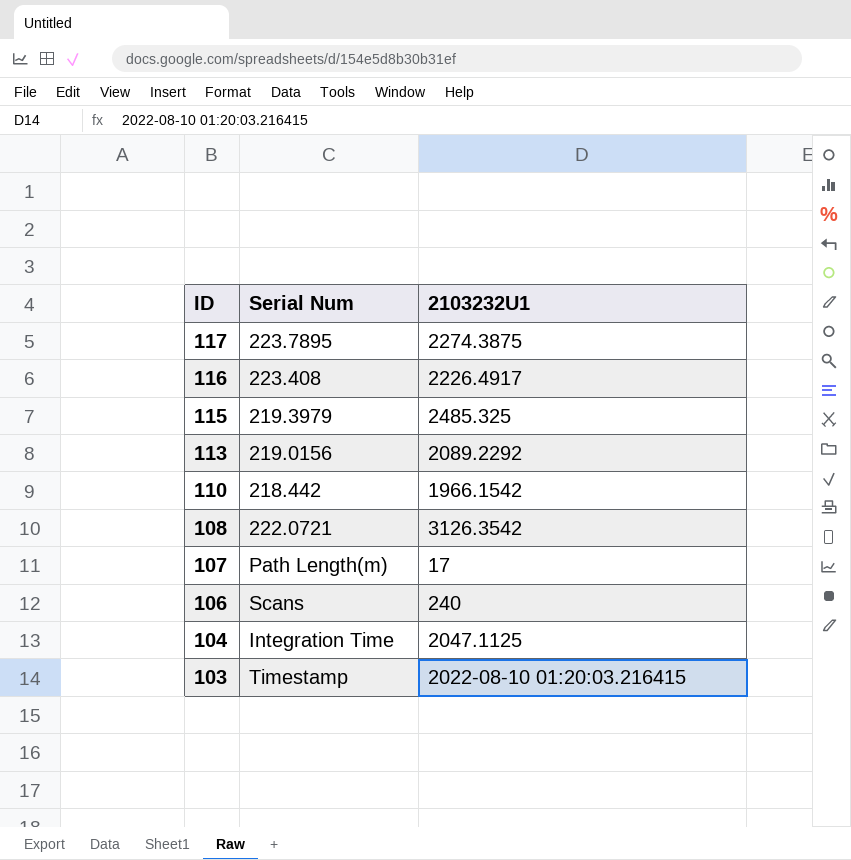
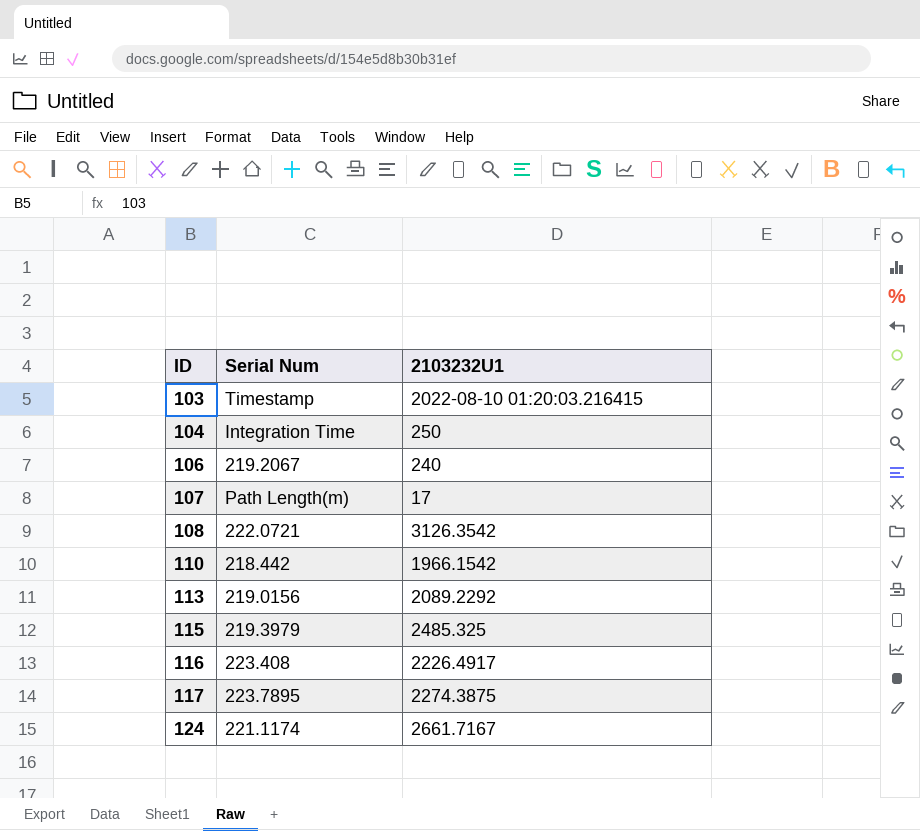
row order: ID descending -> ID ascending
104 | 2103232U1: 2047.1125 -> 250
106 | Serial Num: Scans -> 219.2067
row 124: none -> 221.1174 | 2661.7167

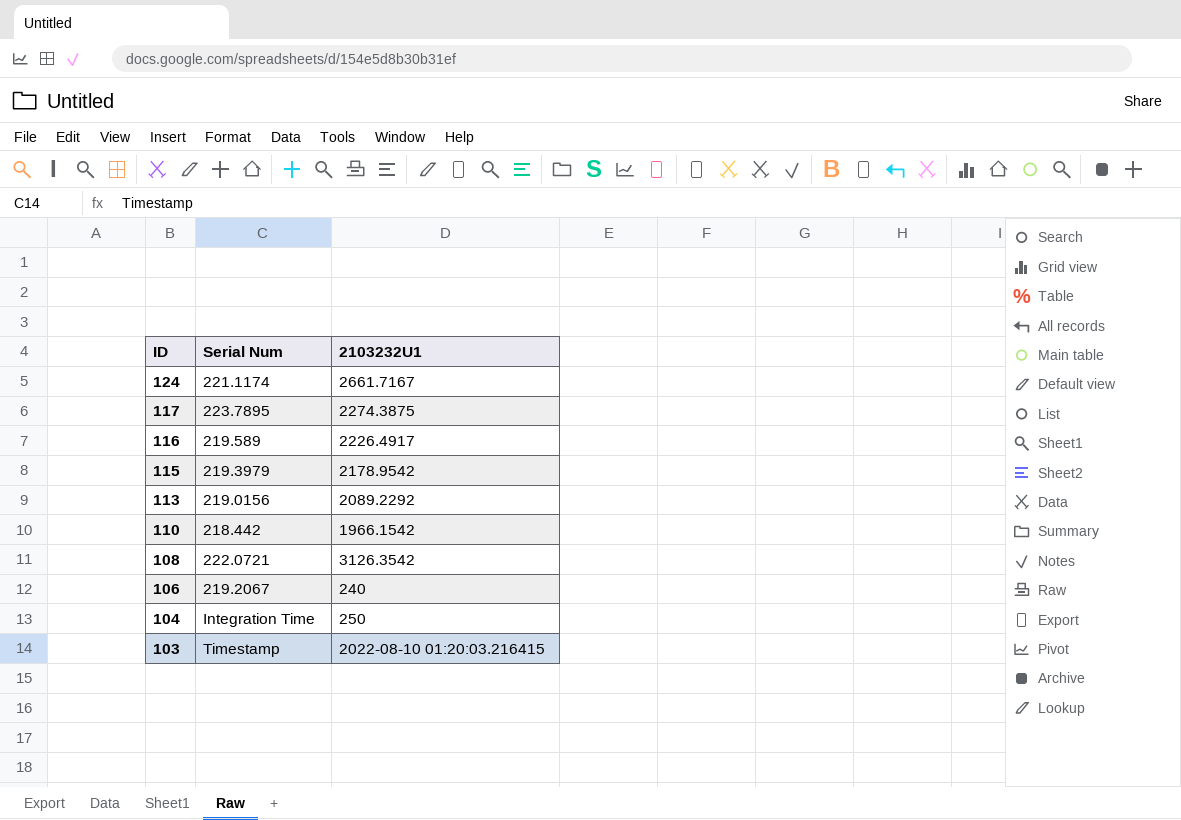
row order: ID ascending -> ID descending
row 107: Path Length(m) | 17 -> none
116 | Serial Num: 223.408 -> 219.589
115 | 2103232U1: 2485.325 -> 2178.9542

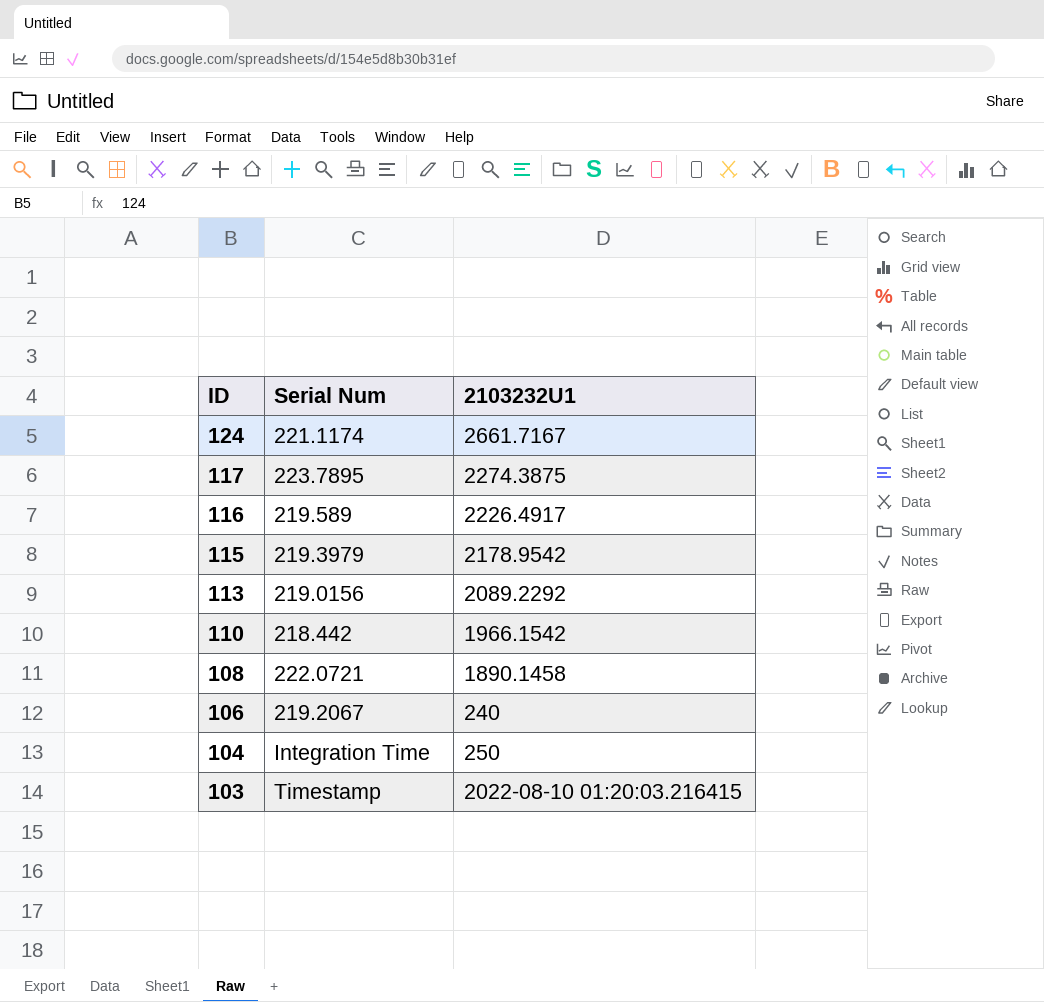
108 | 2103232U1: 3126.3542 -> 1890.1458

